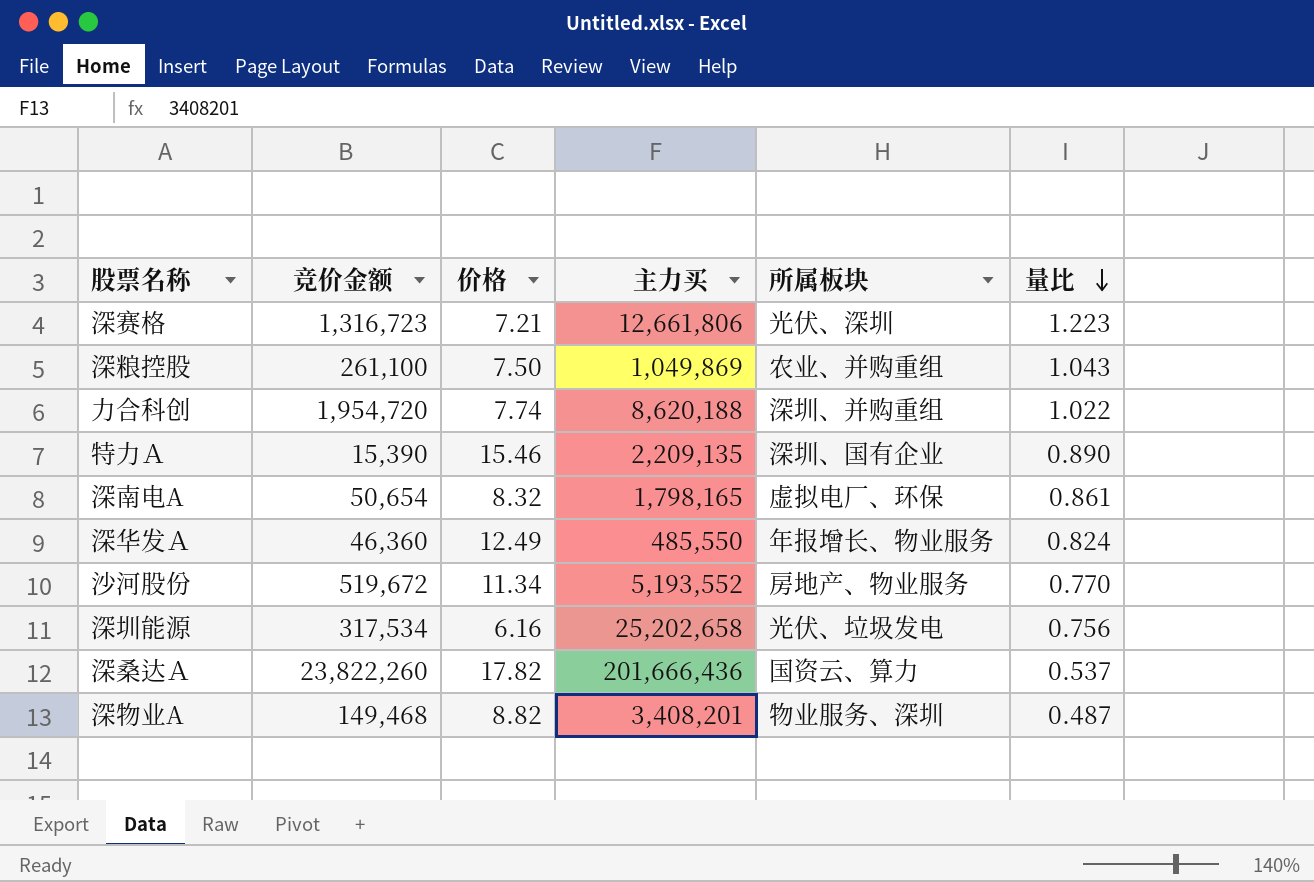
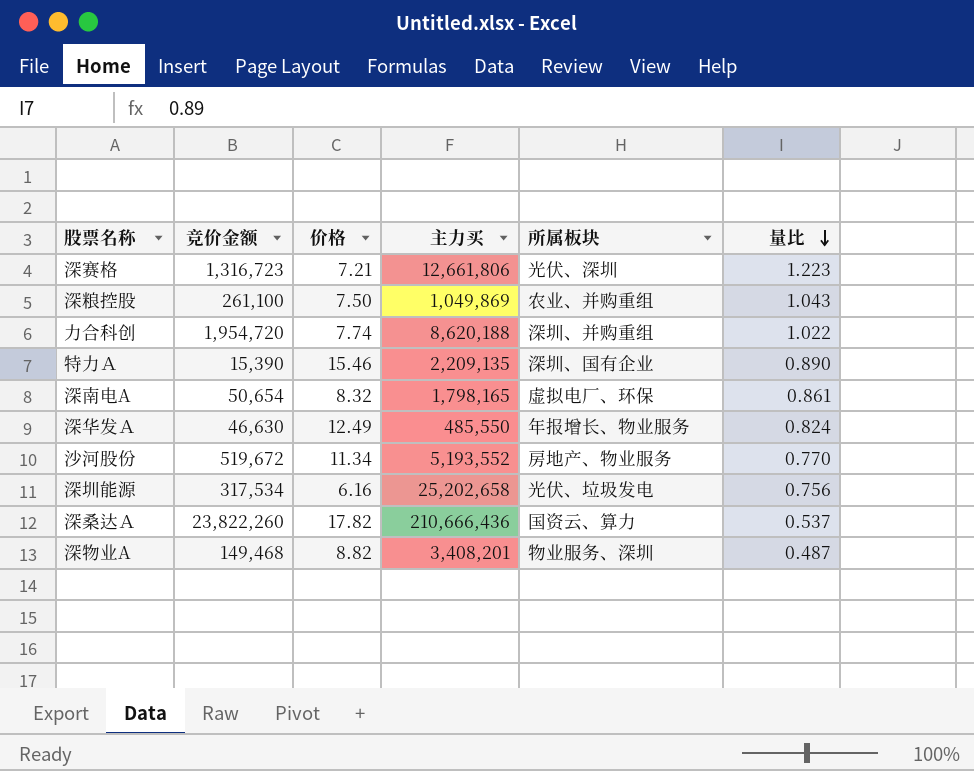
深华发Ａ | 竞价金额: 46,360 -> 46,630
深桑达Ａ | 主力买: 201,666,436 -> 210,666,436

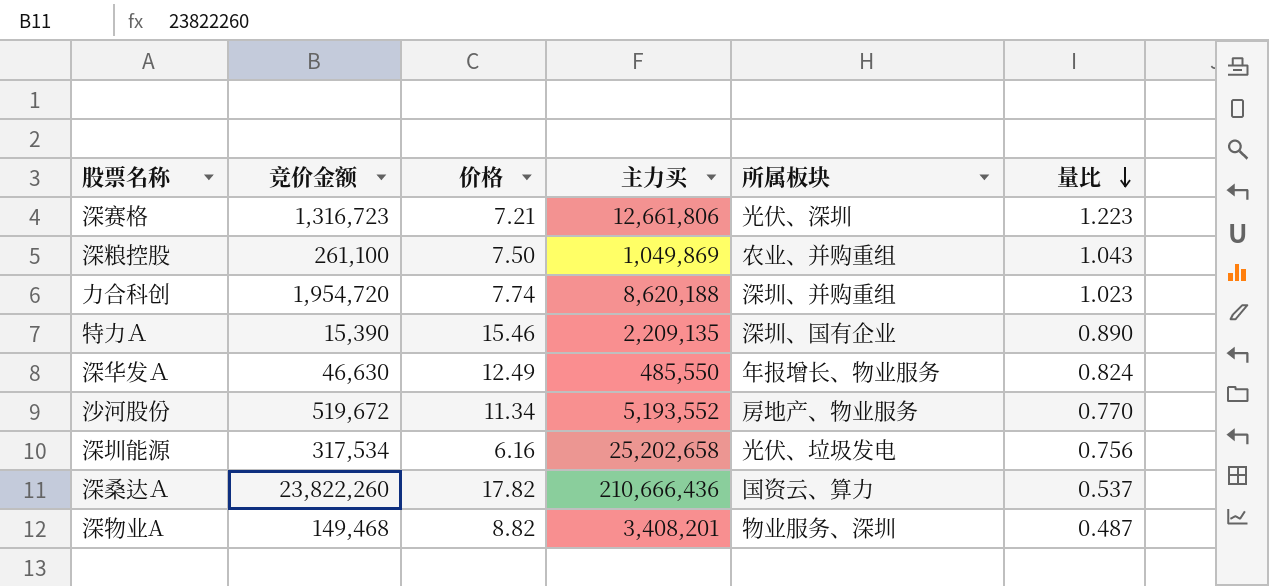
row 深南电A: 50,654 | 8.32 | 1,798,165 | 虚拟电厂、环保 | 0.861 -> none
力合科创 | 量比: 1.022 -> 1.023

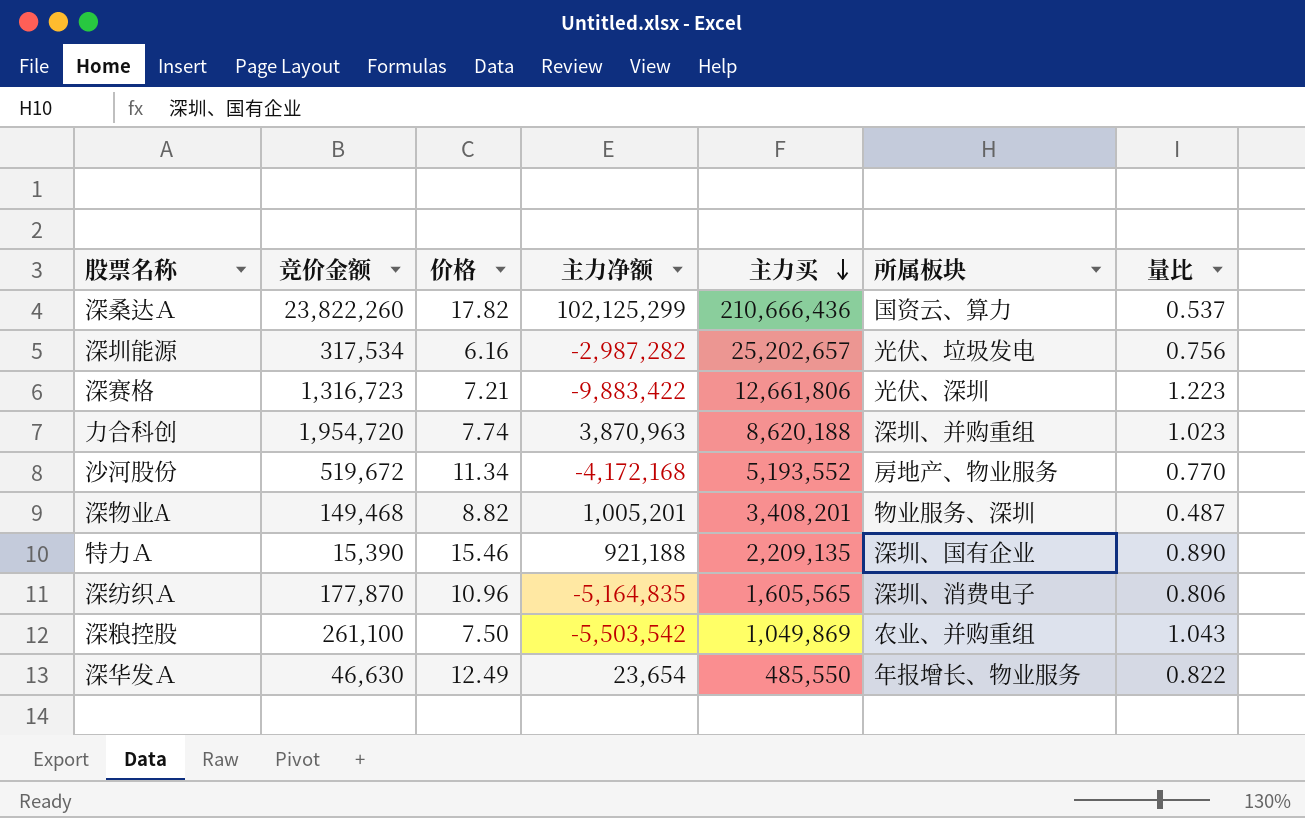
row order: 量比 descending -> 主力买 descending
column 主力净额 | position: none -> 4
深圳能源 | 主力买: 25,202,658 -> 25,202,657
row 深纺织Ａ: none -> 177,870 | 10.96 | -5,164,835 | 1,605,565 | 深圳、消费电子 | 0.806
深华发Ａ | 量比: 0.824 -> 0.822

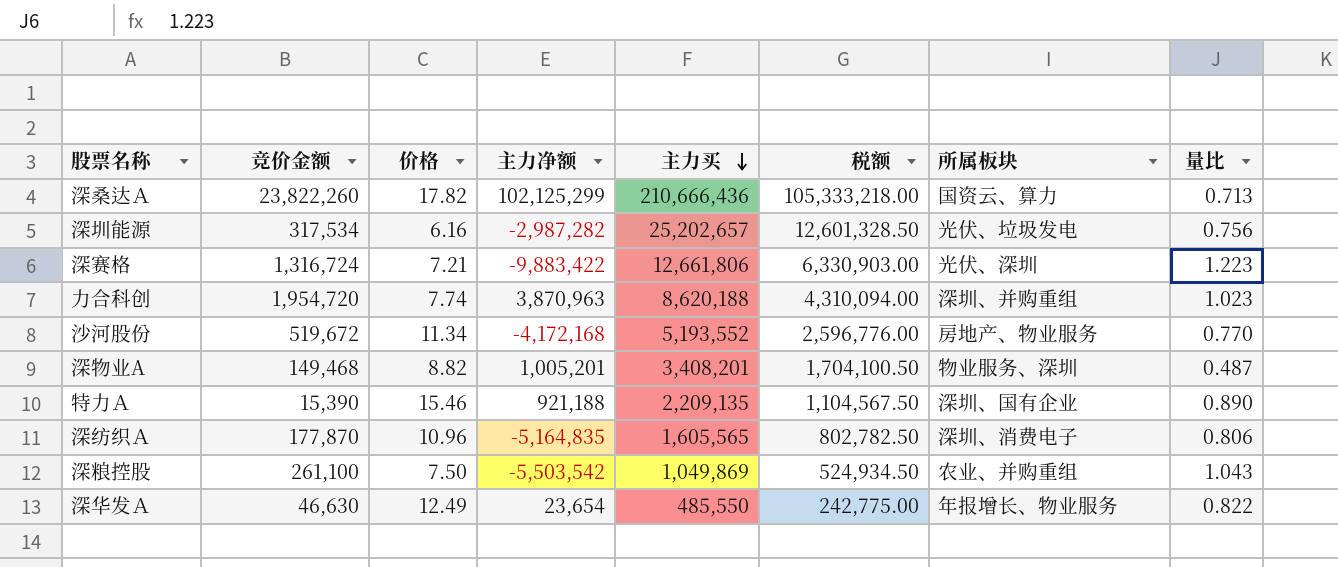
column 税额 | formula: none -> [主力买] * 0.5
深桑达Ａ | 量比: 0.537 -> 0.713
深赛格 | 竞价金额: 1,316,723 -> 1,316,724

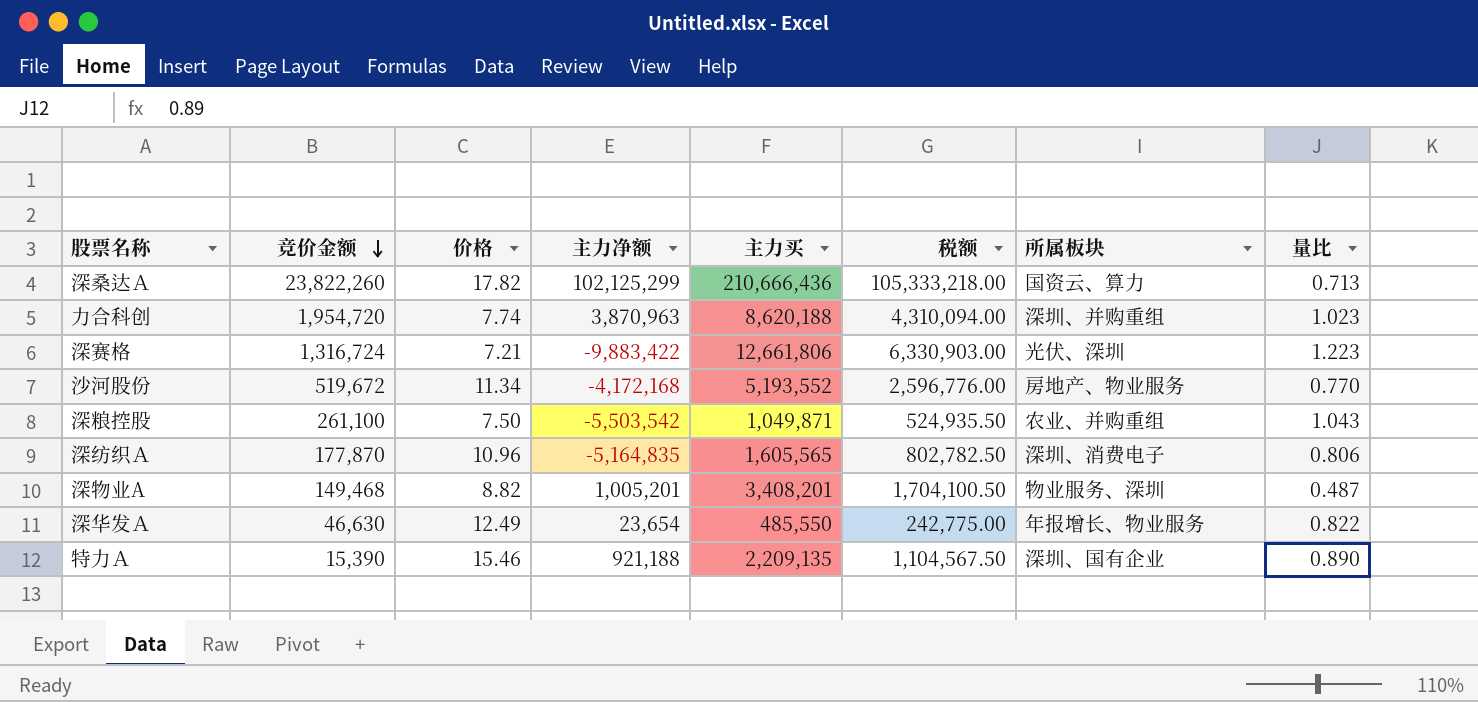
row order: 主力买 descending -> 竞价金额 descending
row 深圳能源: 317,534 | 6.16 | -2,987,282 | 25,202,657 | 12,601,328.50 | 光伏、垃圾发电 | 0.756 -> none
深粮控股 | 主力买: 1,049,869 -> 1,049,871
深粮控股 | 税额: 524,934.50 -> 524,935.50

